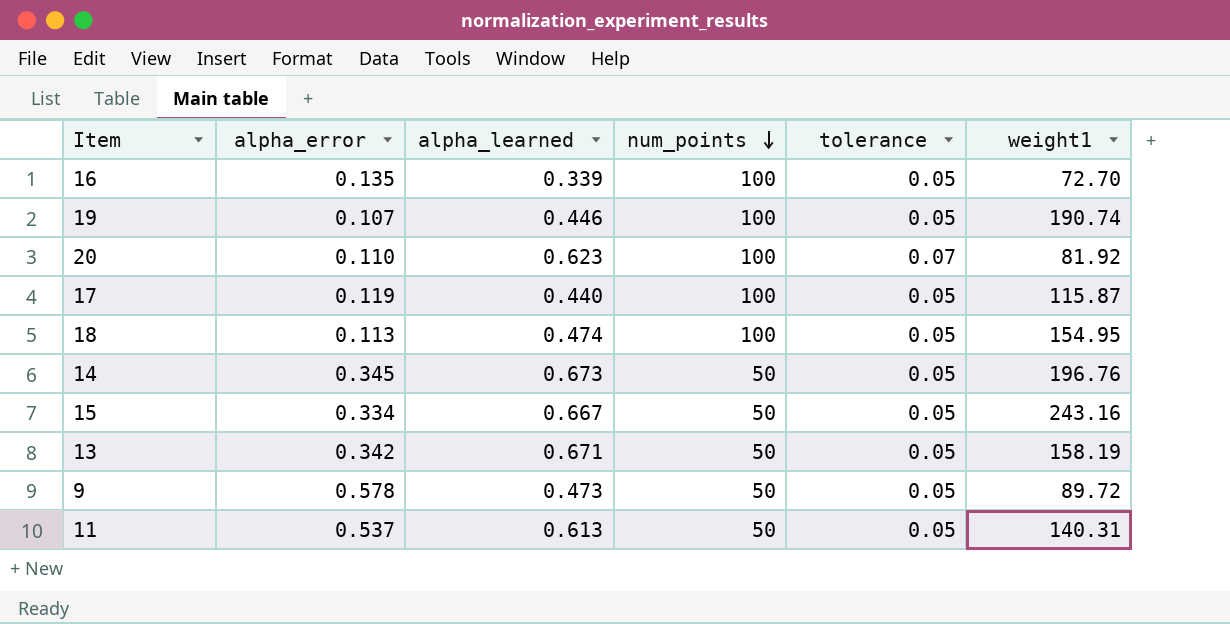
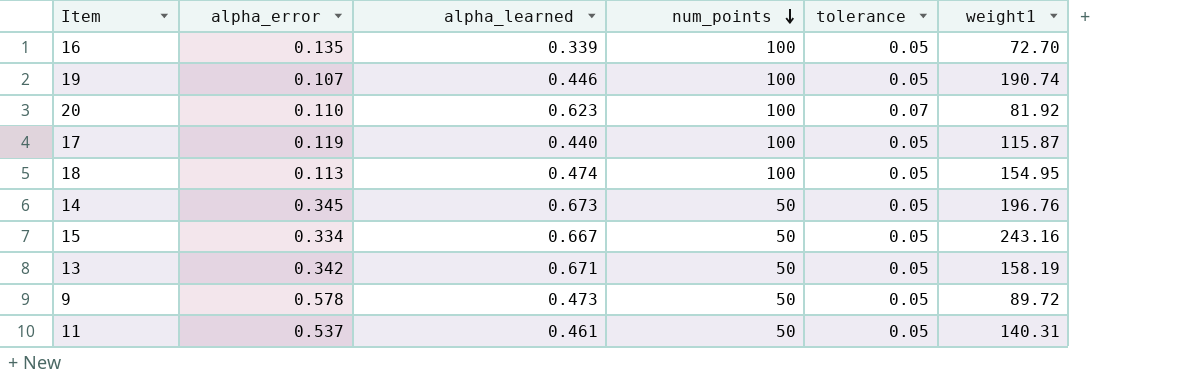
11 | alpha_learned: 0.613 -> 0.461

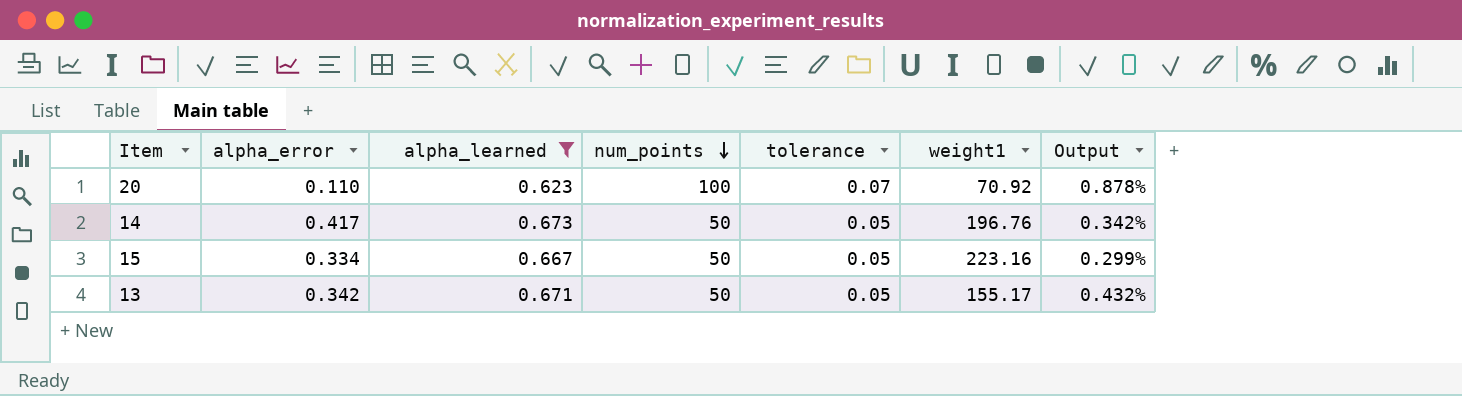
filter: none -> alpha_learned >= 0.623
column Output | formula: none -> [alpha_learned] / [weight1]
20 | weight1: 81.92 -> 70.92
14 | alpha_error: 0.345 -> 0.417
15 | weight1: 243.16 -> 223.16
13 | weight1: 158.19 -> 155.17

